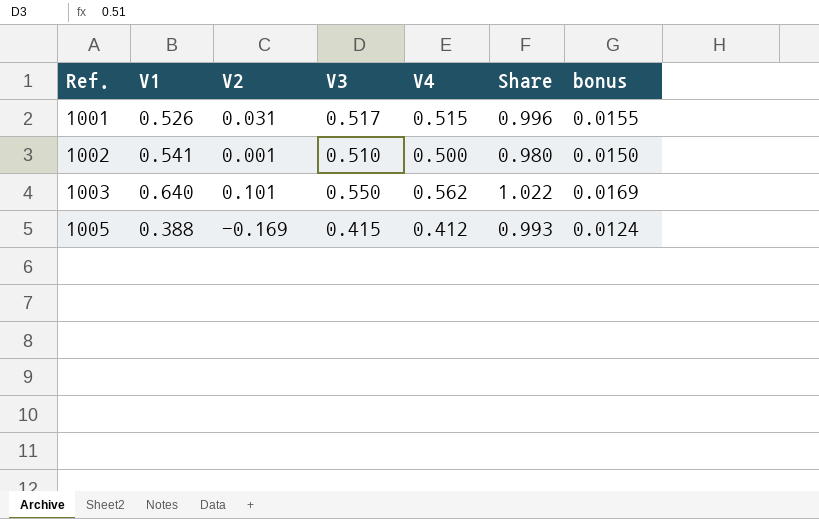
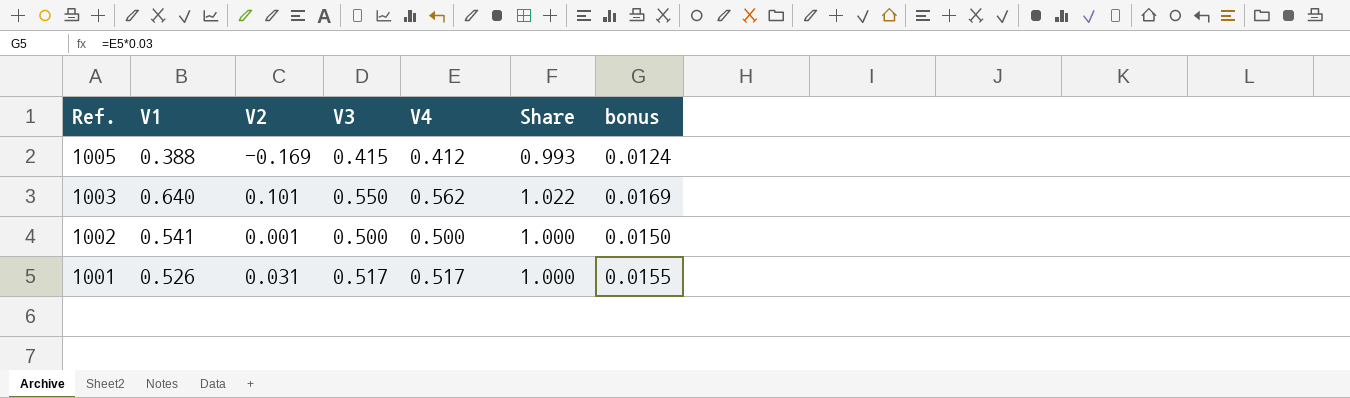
row order: Ref. ascending -> Ref. descending
1002 | V3: 0.510 -> 0.500
1002 | Share: 0.980 -> 1.000
1001 | V4: 0.515 -> 0.517
1001 | Share: 0.996 -> 1.000

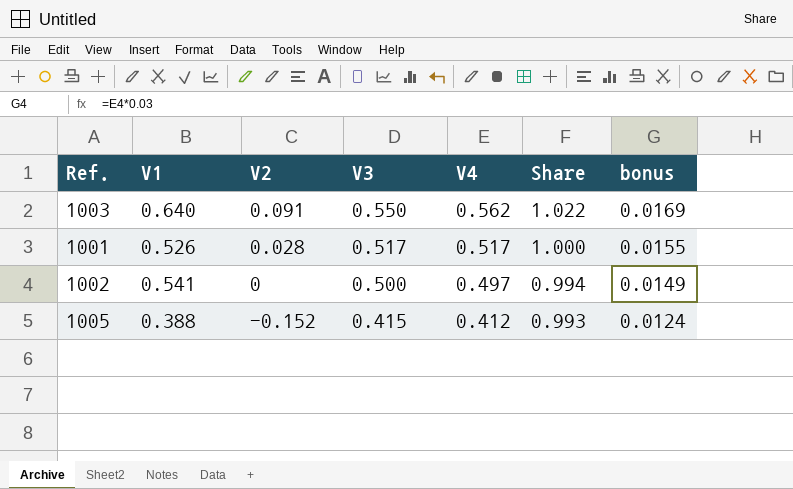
row order: Ref. descending -> V2 descending
1003 | V2: 0.101 -> 0.091
1001 | V2: 0.031 -> 0.028
1002 | V2: 0.001 -> 0
1002 | V4: 0.500 -> 0.497
1002 | Share: 1.000 -> 0.994
1002 | bonus: 0.0150 -> 0.0149
1005 | V2: -0.169 -> -0.152

